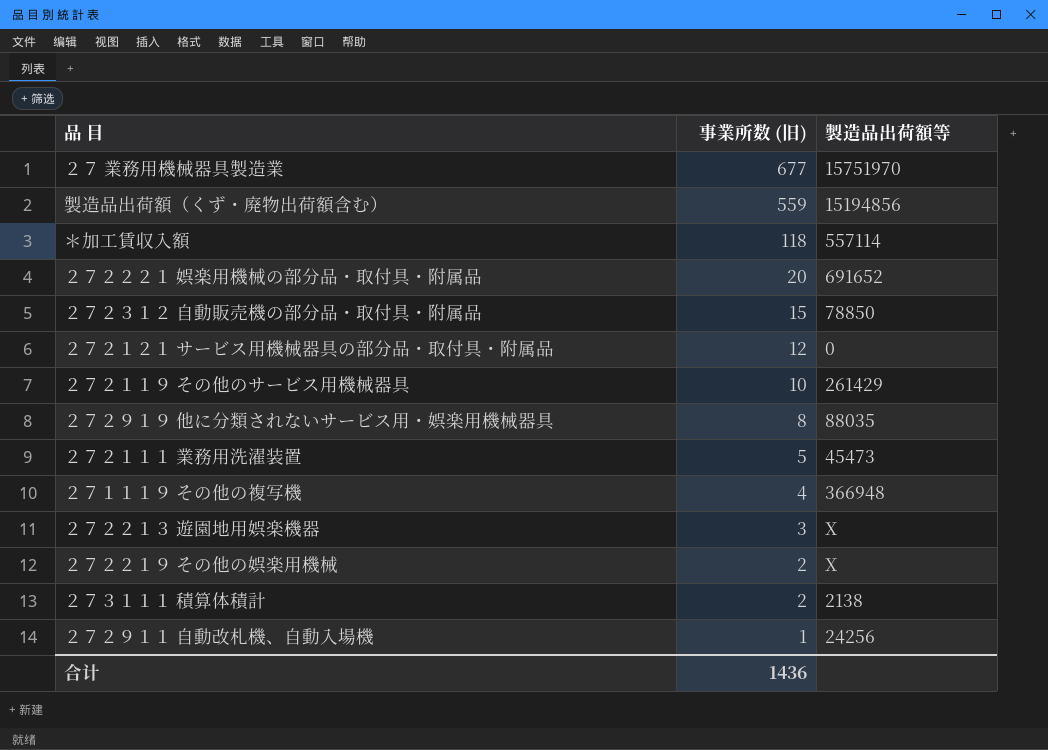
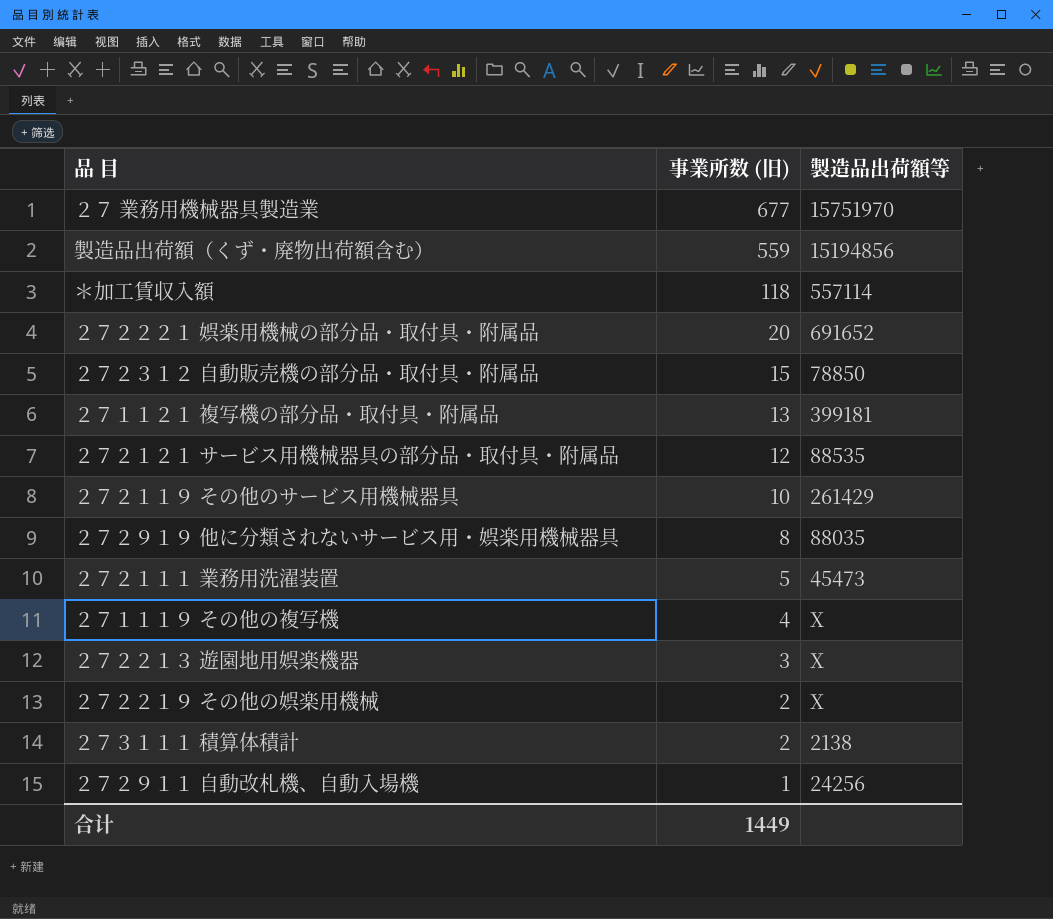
row ２７１１２１ 複写機の部分品・取付具・附属品: none -> 13 | 399181
２７２１２１ サービス用機械器具の部分品・取付具・附属品 | 製造品出荷額等: 0 -> 88535
２７１１１９ その他の複写機 | 製造品出荷額等: 366948 -> X
合计 | 事業所数 (旧): 1436 -> 1449

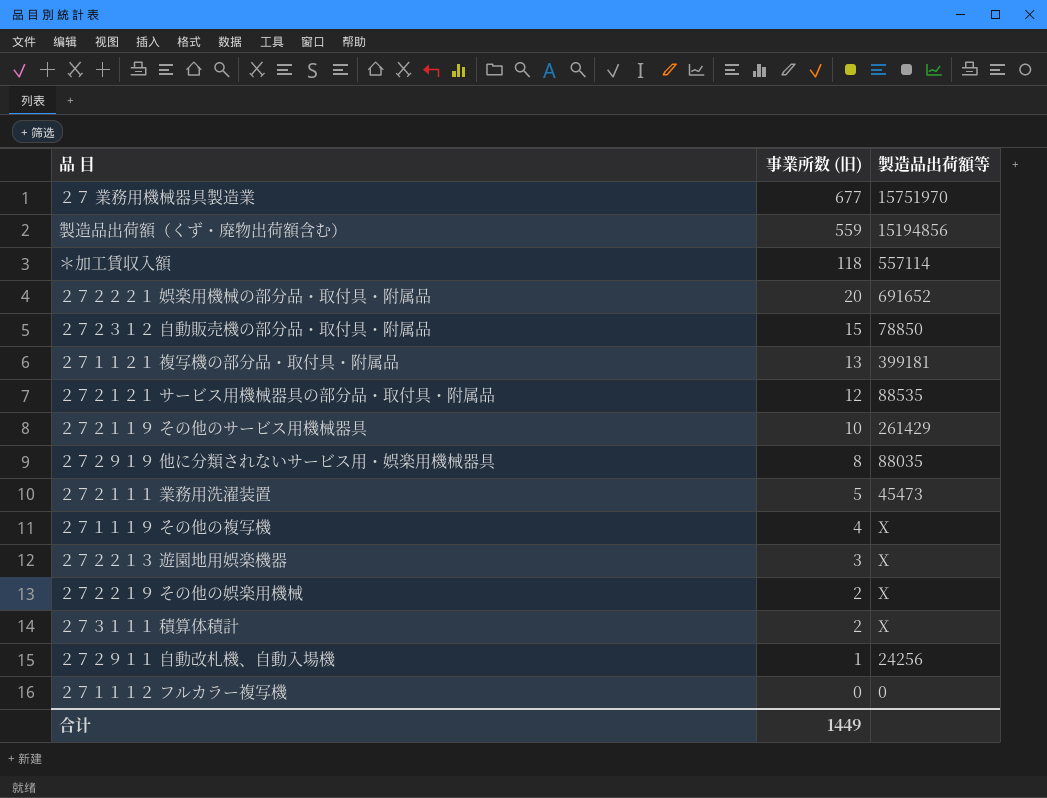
２７３１１１ 積算体積計 | 製造品出荷額等: 2138 -> X
row ２７１１１２ フルカラー複写機: none -> 0 | 0

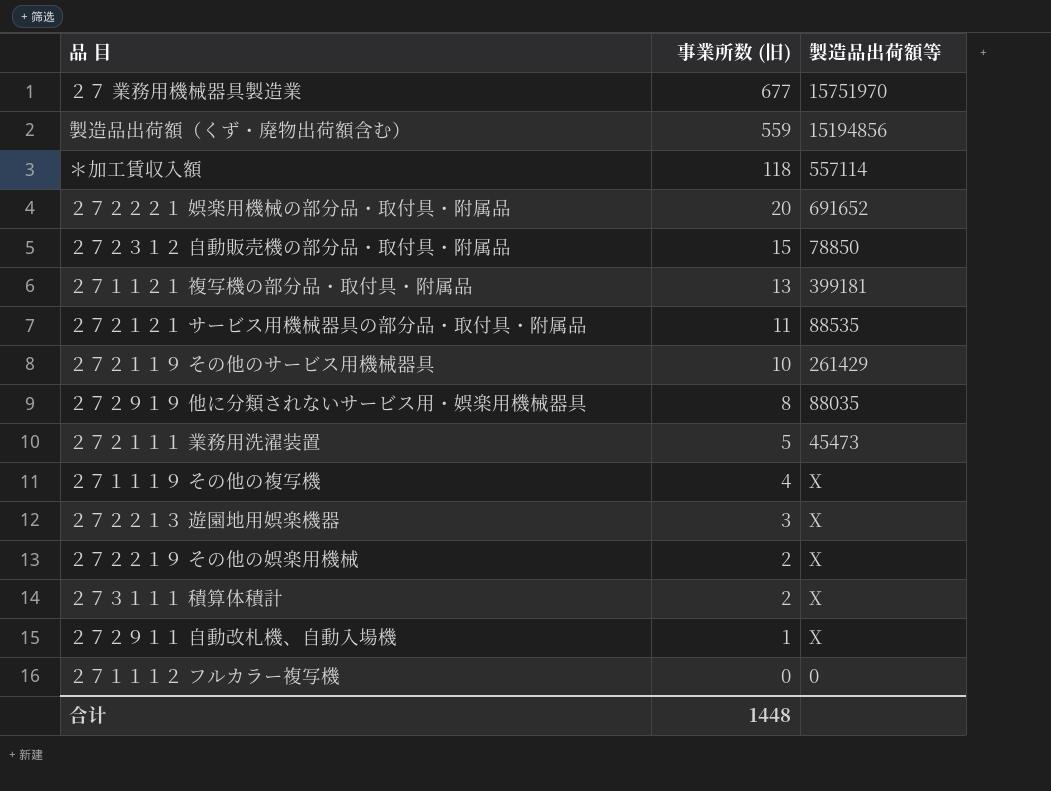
２７２１２１ サービス用機械器具の部分品・取付具・附属品 | 事業所数 (旧): 12 -> 11
２７２９１１ 自動改札機、自動入場機 | 製造品出荷額等: 24256 -> X
合计 | 事業所数 (旧): 1449 -> 1448

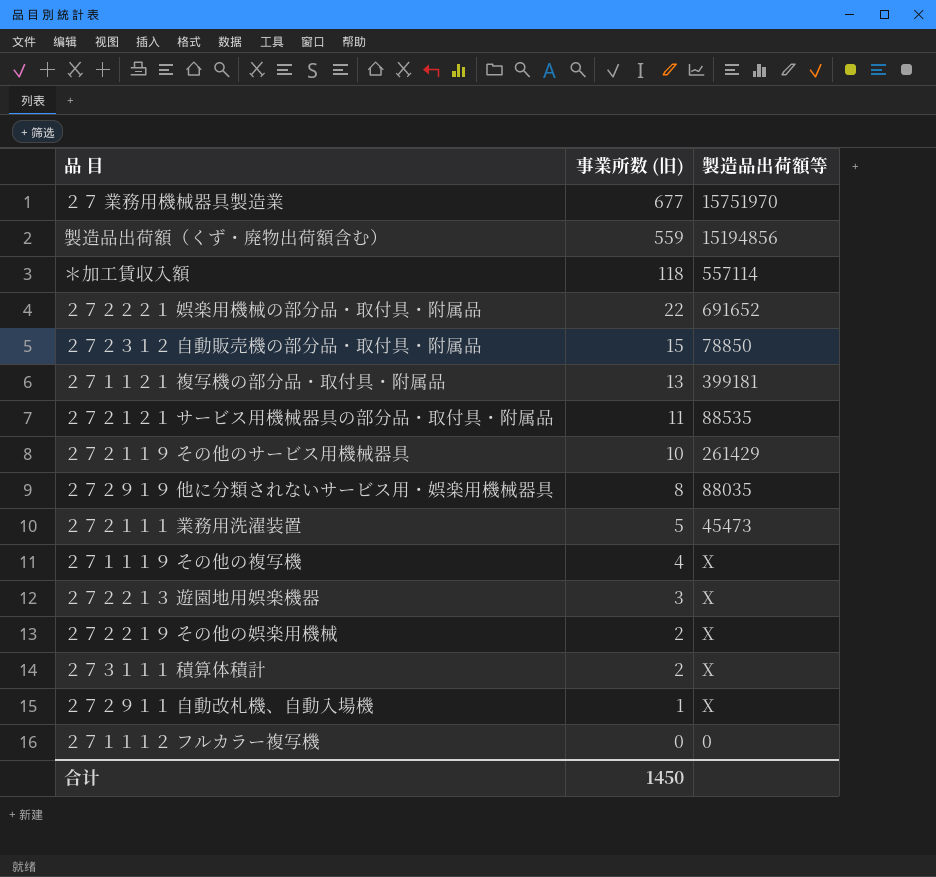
２７２２２１ 娯楽用機械の部分品・取付具・附属品 | 事業所数 (旧): 20 -> 22
合计 | 事業所数 (旧): 1448 -> 1450

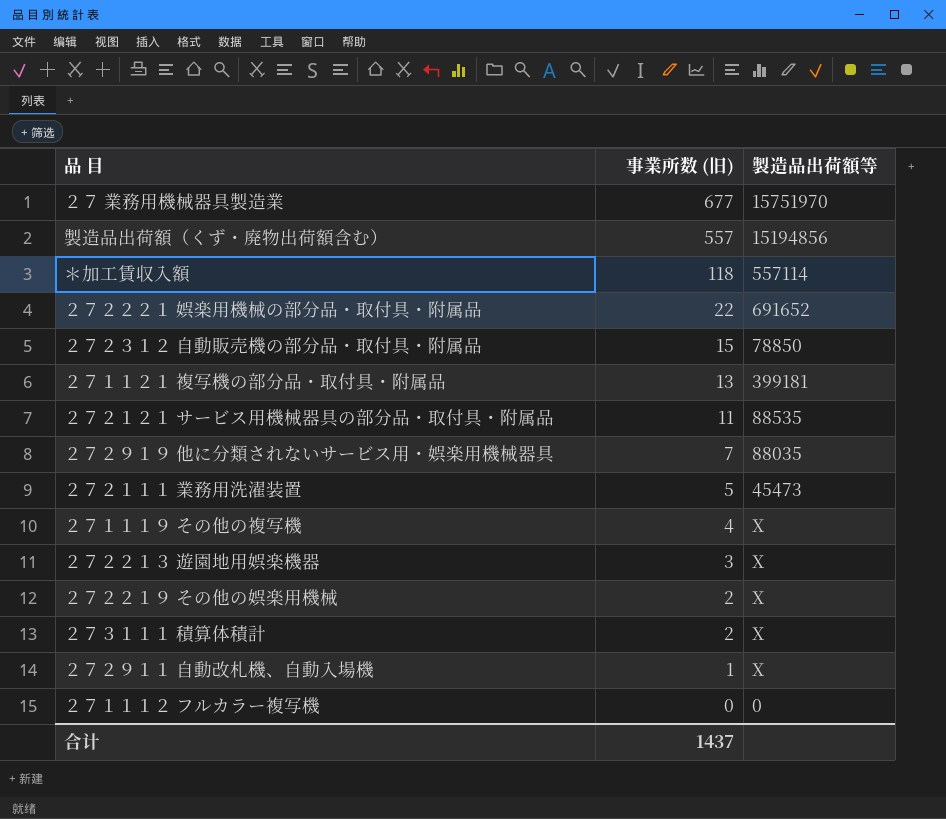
row ２７２１１９ その他のサービス用機械器具: 10 | 261429 -> none
製造品出荷額（くず・廃物出荷額含む） | 事業所数 (旧): 559 -> 557
２７２９１９ 他に分類されないサービス用・娯楽用機械器具 | 事業所数 (旧): 8 -> 7
合计 | 事業所数 (旧): 1450 -> 1437

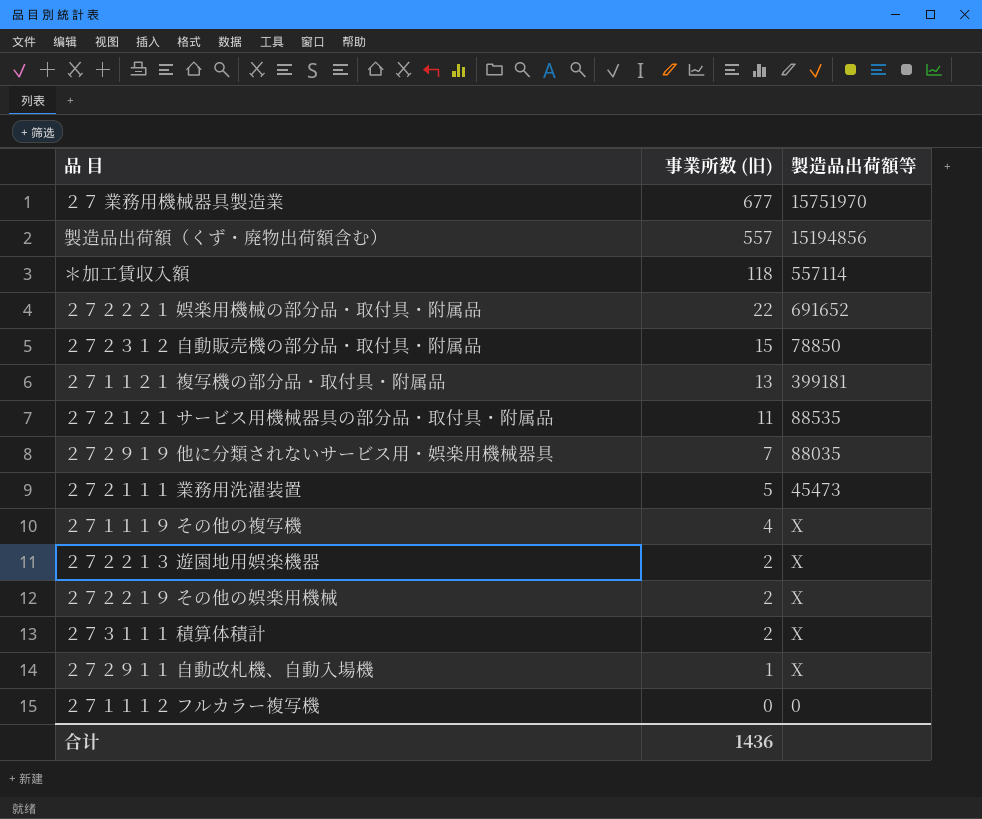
２７２２１３ 遊園地用娯楽機器 | 事業所数 (旧): 3 -> 2
合计 | 事業所数 (旧): 1437 -> 1436

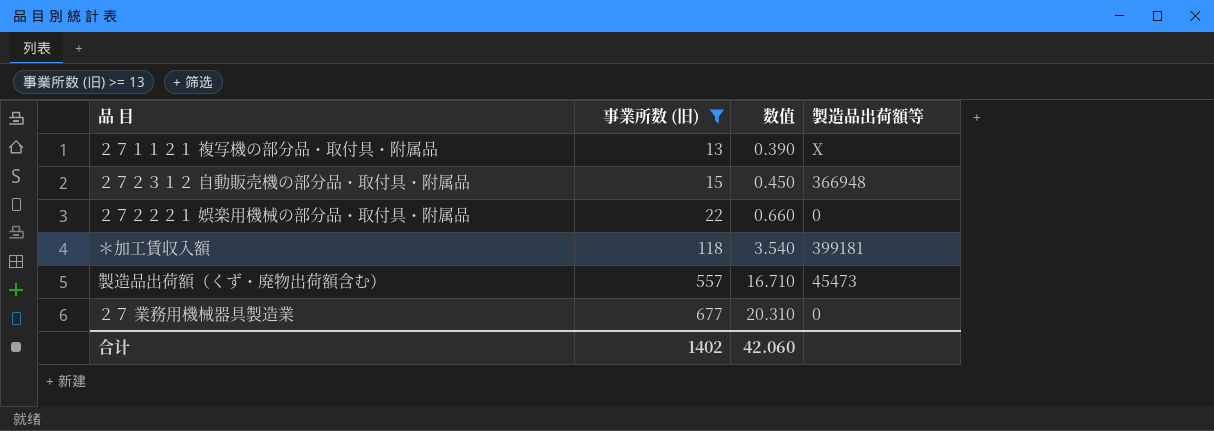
filter: none -> 事業所数 (旧) >= 13
row order: 事業所数 (旧) descending -> 事業所数 (旧) ascending
column 数值 | formula: none -> [事業所数 (旧)] * 0.03
２７１１２１ 複写機の部分品・取付具・附属品 | 製造品出荷額等: 399181 -> X
２７２３１２ 自動販売機の部分品・取付具・附属品 | 製造品出荷額等: 78850 -> 366948
２７２２２１ 娯楽用機械の部分品・取付具・附属品 | 製造品出荷額等: 691652 -> 0
＊加工賃収入額 | 製造品出荷額等: 557114 -> 399181
製造品出荷額（くず・廃物出荷額含む） | 製造品出荷額等: 15194856 -> 45473
２７ 業務用機械器具製造業 | 製造品出荷額等: 15751970 -> 0
合计 | 事業所数 (旧): 1436 -> 1402

